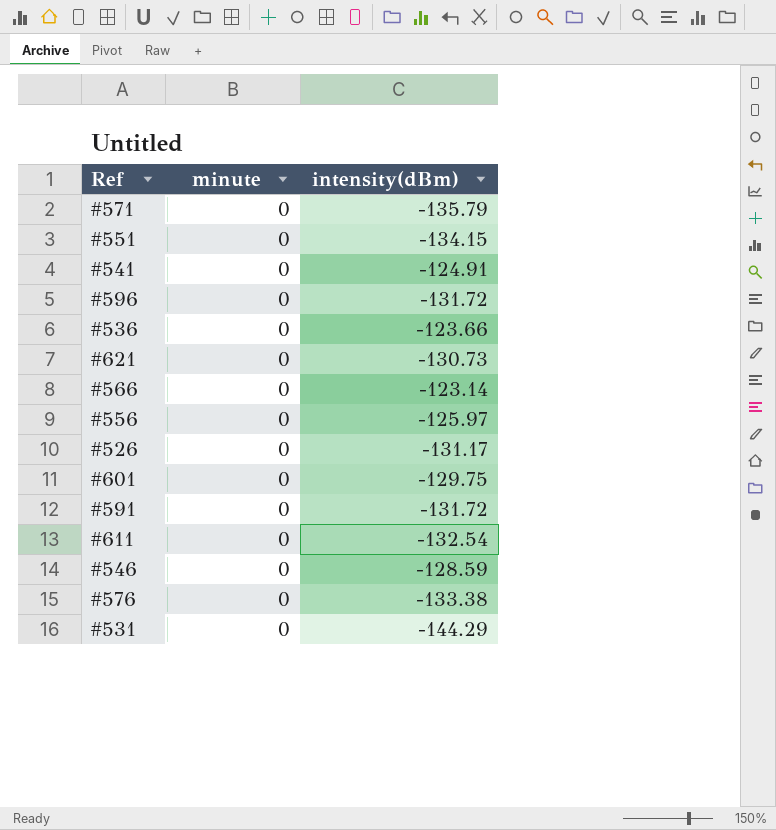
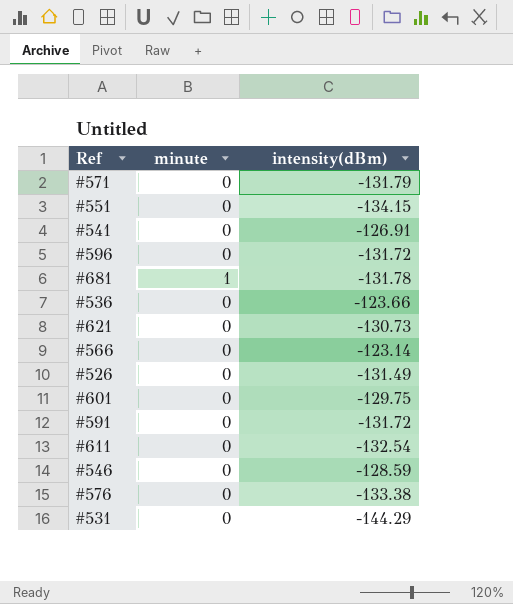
row #556: 0 | -125.97 -> none
#571 | intensity(dBm): -135.79 -> -131.79
#541 | intensity(dBm): -124.91 -> -126.91
row #681: none -> 1 | -131.78
#526 | intensity(dBm): -131.17 -> -131.49

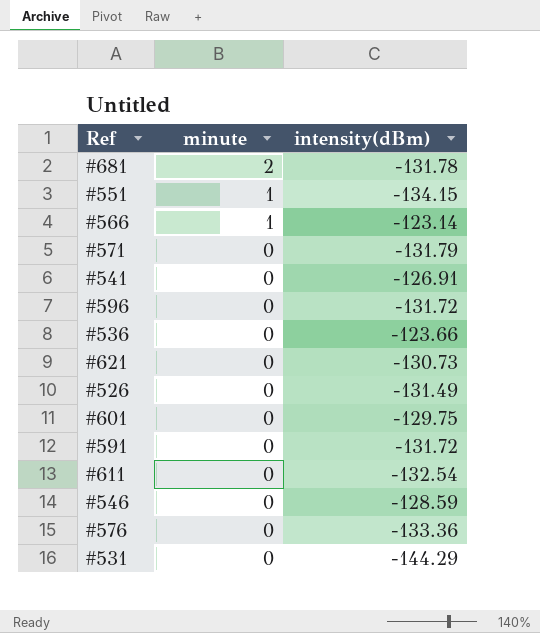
row order: none -> minute descending
#681 | minute: 1 -> 2
#551 | minute: 0 -> 1
#566 | minute: 0 -> 1
#576 | intensity(dBm): -133.38 -> -133.36

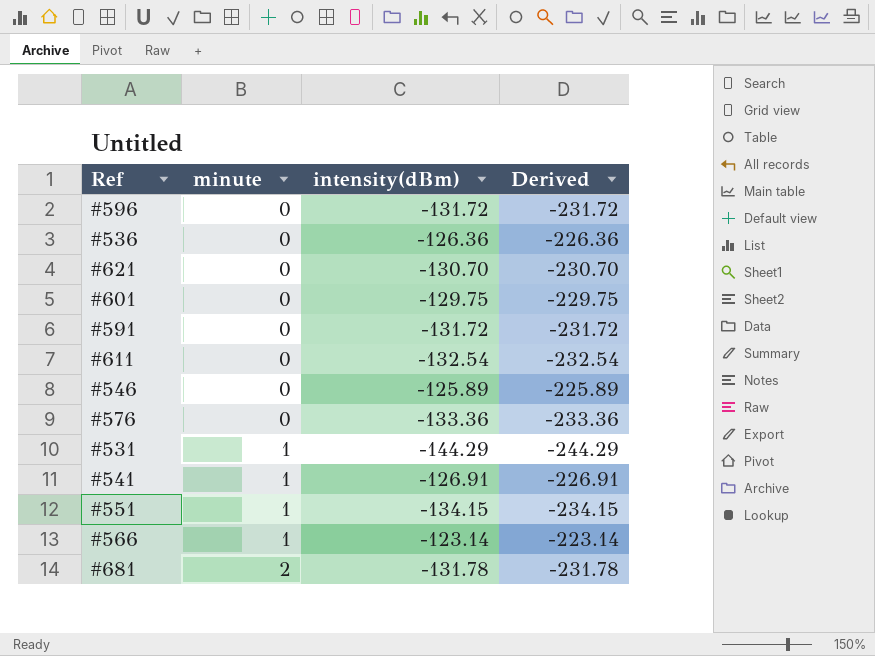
row order: minute descending -> minute ascending
column Derived | formula: none -> [intensity(dBm)] - 100
row #571: 0 | -131.79 -> none
row #526: 0 | -131.49 -> none
#536 | intensity(dBm): -123.66 -> -126.36
#621 | intensity(dBm): -130.73 -> -130.70
#546 | intensity(dBm): -128.59 -> -125.89
#531 | minute: 0 -> 1
#541 | minute: 0 -> 1

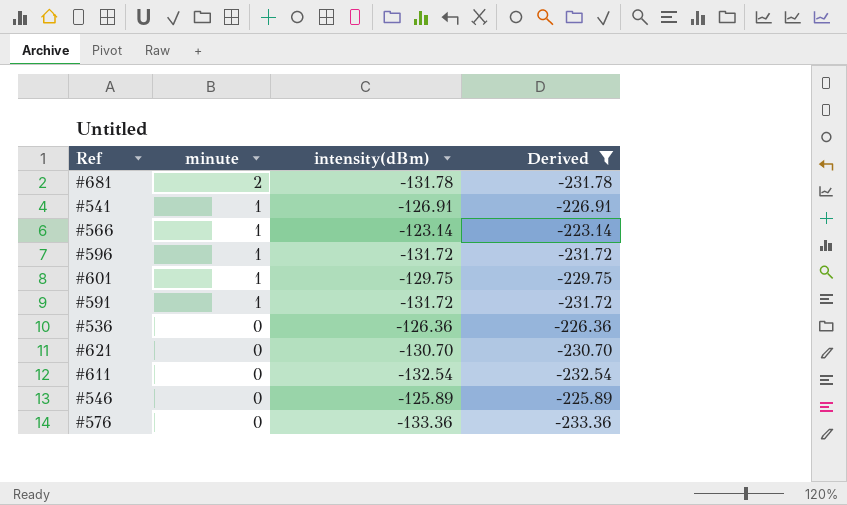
filter: none -> Derived >= -233.36
row order: minute ascending -> minute descending
#596 | minute: 0 -> 1
#601 | minute: 0 -> 1
#591 | minute: 0 -> 1

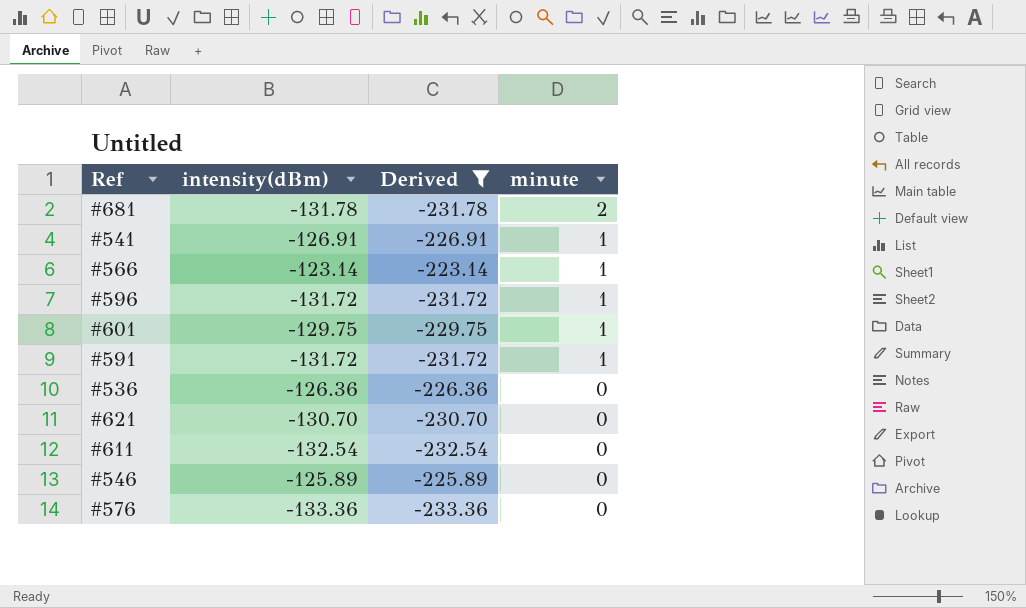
column minute | position: 2 -> 4

